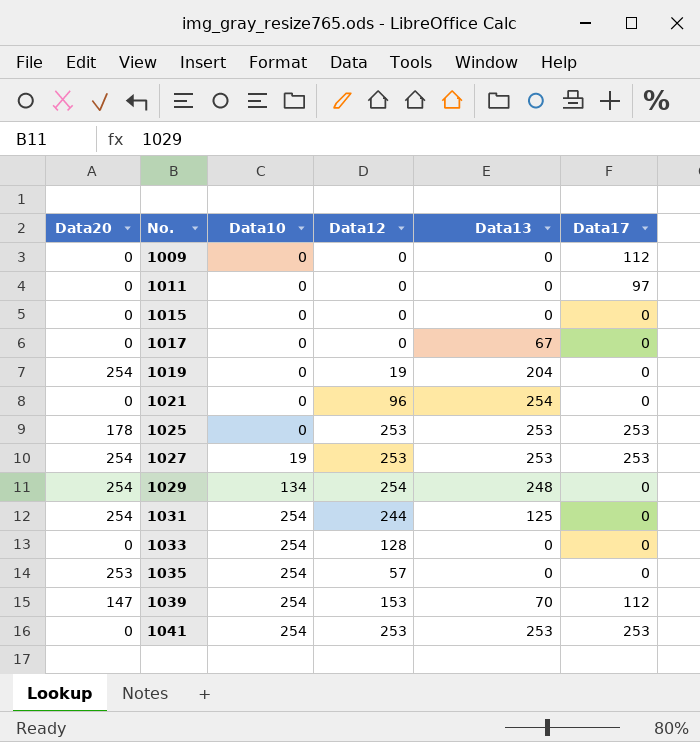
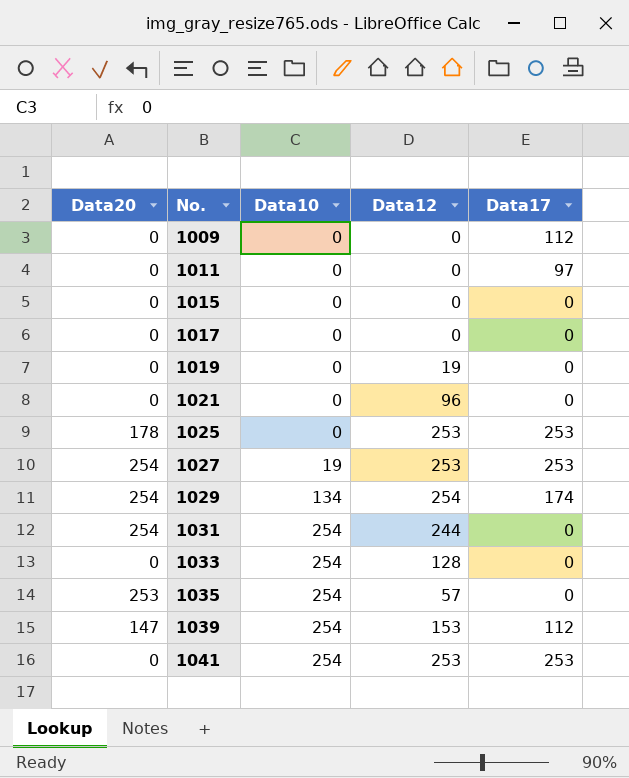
column Data13 | position: 5 -> none
1019 | Data20: 254 -> 0
1029 | Data17: 0 -> 174

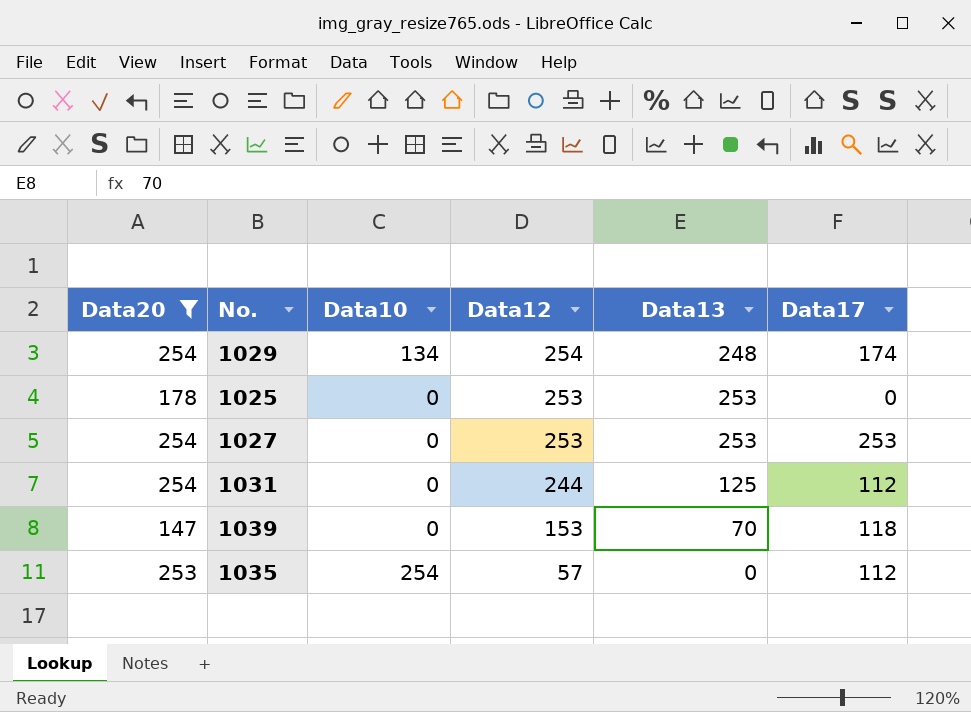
filter: none -> Data20 != 0
row order: No. ascending -> Data12 descending
column Data13 | position: none -> 5
1025 | Data17: 253 -> 0
1027 | Data10: 19 -> 0
1031 | Data10: 254 -> 0
1031 | Data17: 0 -> 112
1039 | Data10: 254 -> 0
1039 | Data17: 112 -> 118
1035 | Data17: 0 -> 112

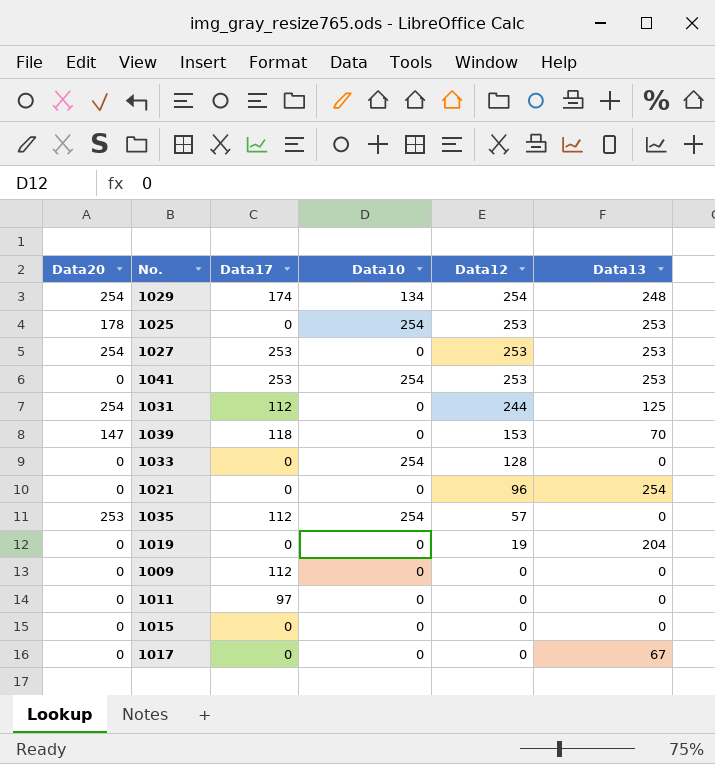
filter: Data20 != 0 -> none
column Data17 | position: 6 -> 3
1025 | Data10: 0 -> 254

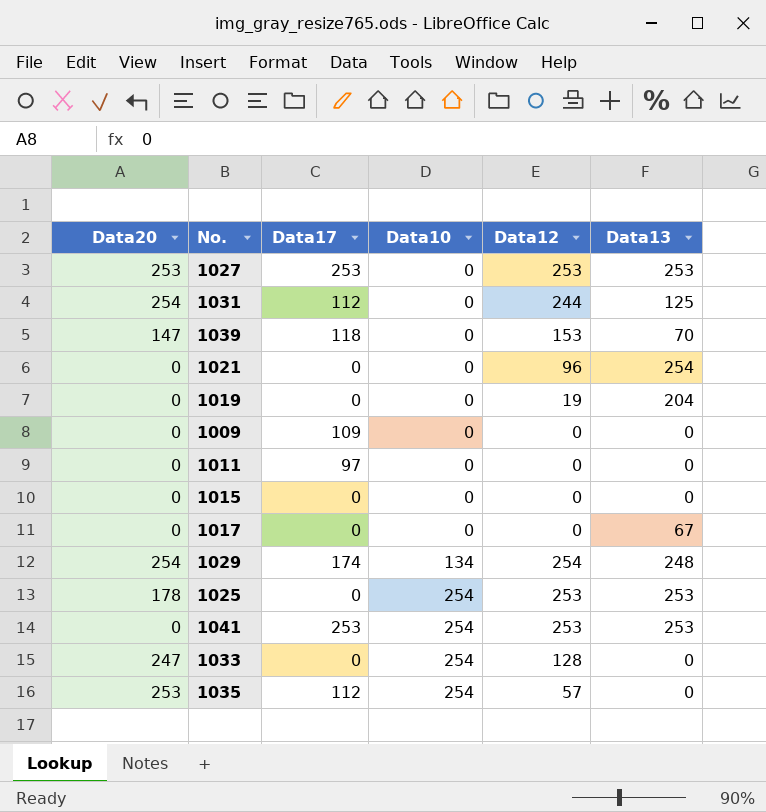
row order: Data12 descending -> Data10 ascending
1027 | Data20: 254 -> 253
1009 | Data17: 112 -> 109
1033 | Data20: 0 -> 247

